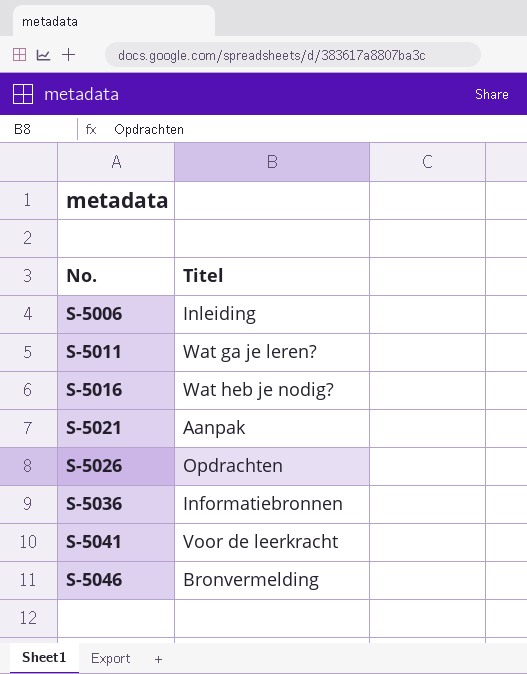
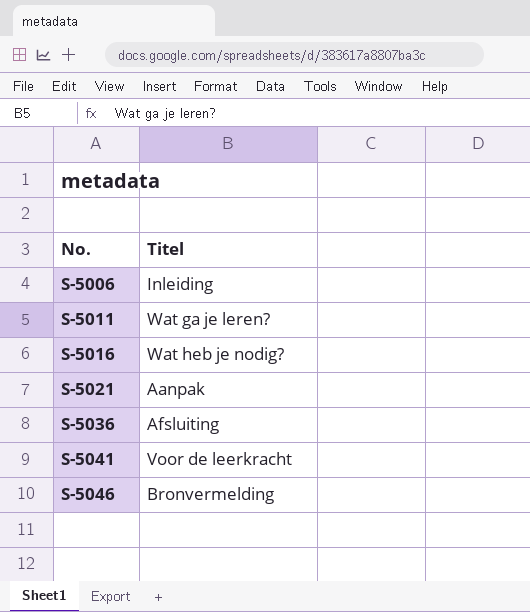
row S-5026: Opdrachten -> none
S-5036 | Titel: Informatiebronnen -> Afsluiting

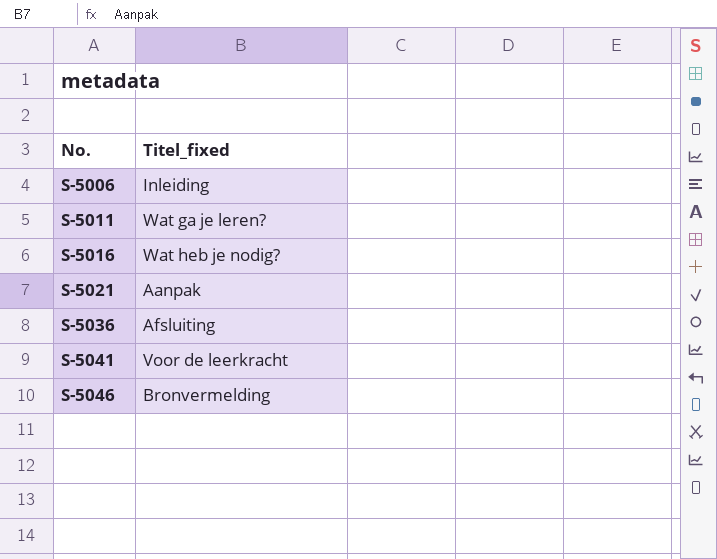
column name: Titel -> Titel_fixed

